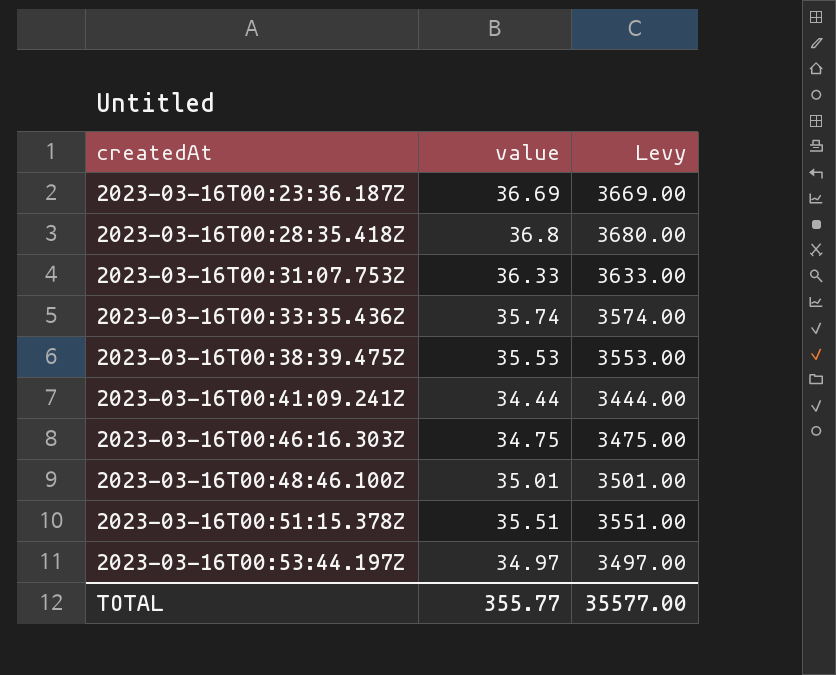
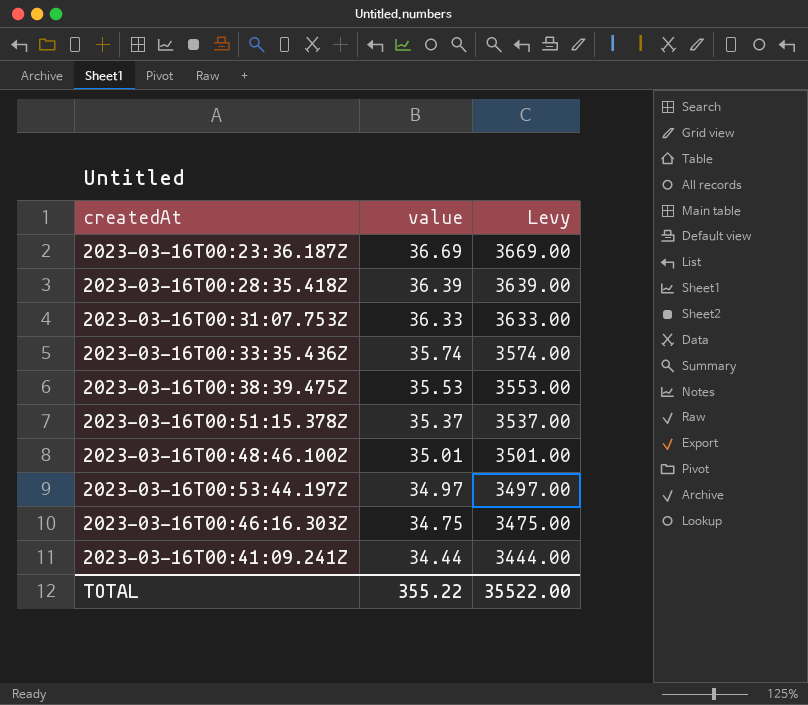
row order: createdAt ascending -> value descending
2023-03-16T00:28:35.418Z | value: 36.8 -> 36.39
2023-03-16T00:28:35.418Z | Levy: 3680.00 -> 3639.00
2023-03-16T00:51:15.378Z | value: 35.51 -> 35.37
2023-03-16T00:51:15.378Z | Levy: 3551.00 -> 3537.00
TOTAL | value: 355.77 -> 355.22
TOTAL | Levy: 35577.00 -> 35522.00

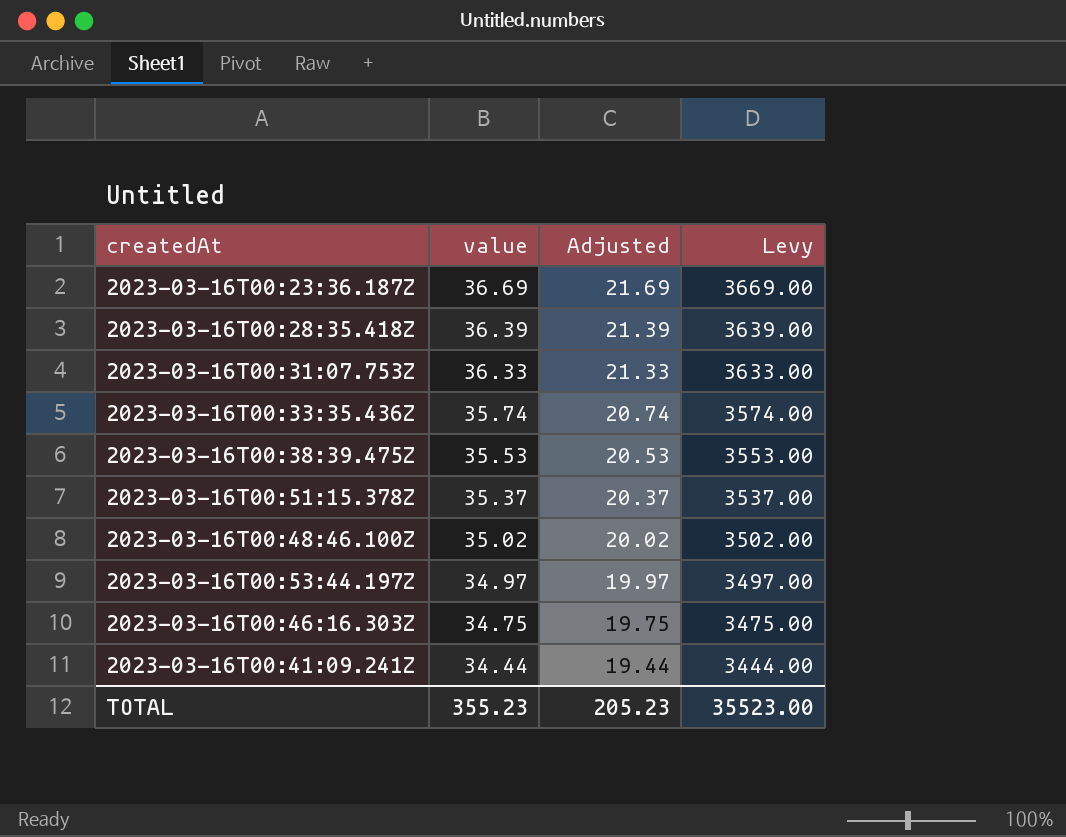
column Adjusted | formula: none -> [value] - 15
2023-03-16T00:48:46.100Z | value: 35.01 -> 35.02
2023-03-16T00:48:46.100Z | Levy: 3501.00 -> 3502.00
TOTAL | value: 355.22 -> 355.23
TOTAL | Levy: 35522.00 -> 35523.00

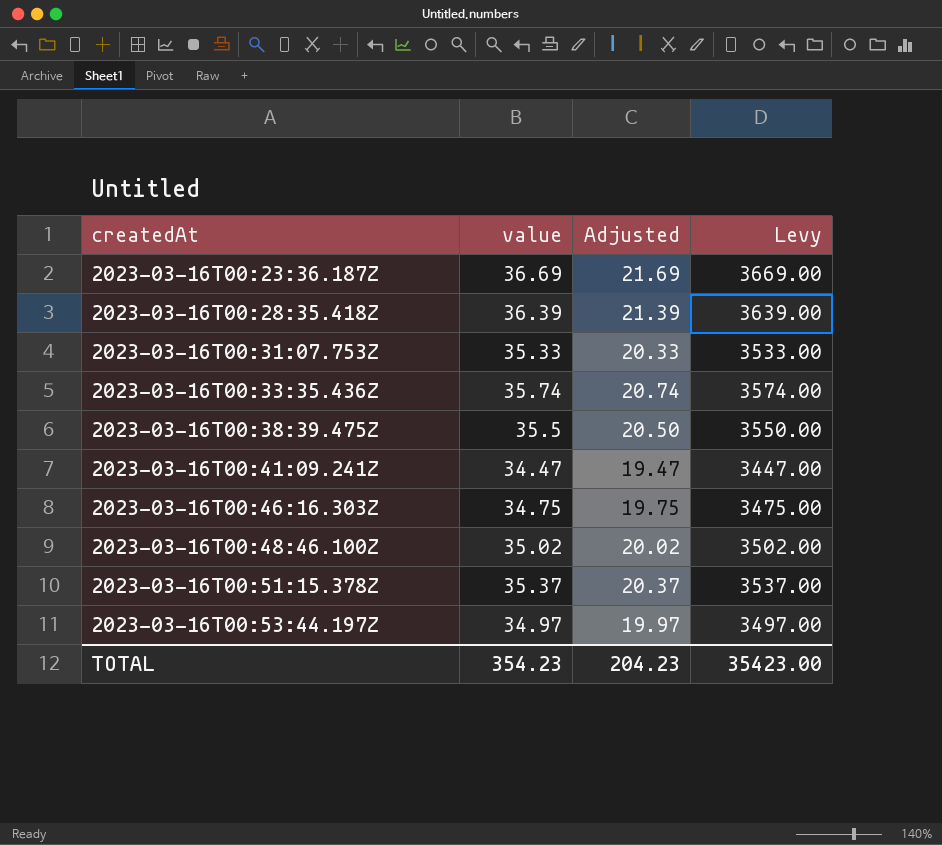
row order: value descending -> createdAt ascending
2023-03-16T00:31:07.753Z | value: 36.33 -> 35.33
2023-03-16T00:31:07.753Z | Adjusted: 21.33 -> 20.33
2023-03-16T00:31:07.753Z | Levy: 3633.00 -> 3533.00
2023-03-16T00:38:39.475Z | value: 35.53 -> 35.5
2023-03-16T00:38:39.475Z | Adjusted: 20.53 -> 20.50
2023-03-16T00:38:39.475Z | Levy: 3553.00 -> 3550.00
2023-03-16T00:41:09.241Z | value: 34.44 -> 34.47
2023-03-16T00:41:09.241Z | Adjusted: 19.44 -> 19.47
2023-03-16T00:41:09.241Z | Levy: 3444.00 -> 3447.00
TOTAL | value: 355.23 -> 354.23
TOTAL | Adjusted: 205.23 -> 204.23
TOTAL | Levy: 35523.00 -> 35423.00

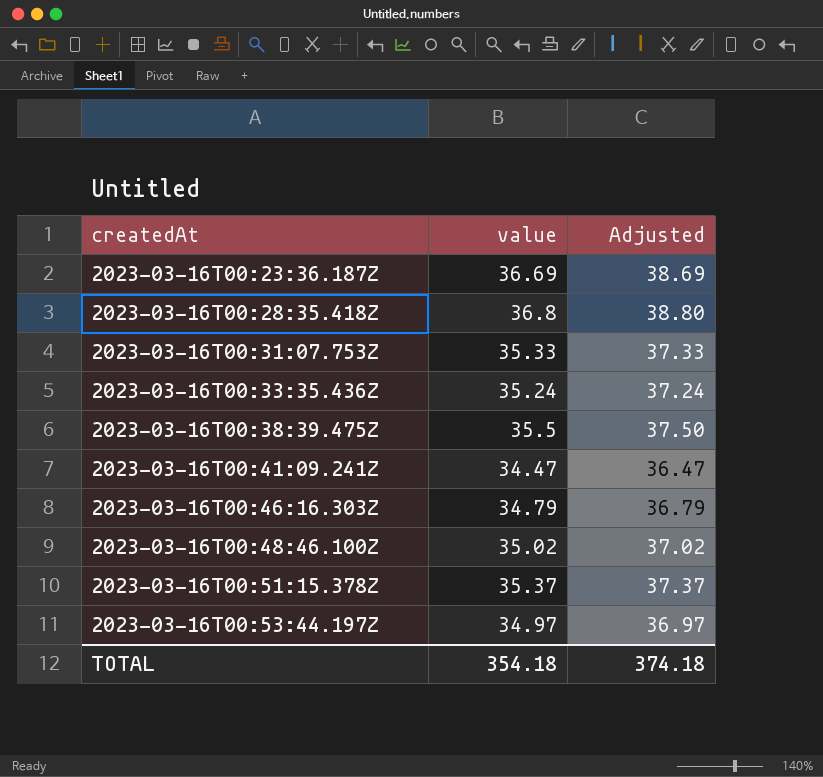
column Levy | formula: [value] * 100 -> none
column Adjusted | formula: [value] - 15 -> [value] + 2
2023-03-16T00:28:35.418Z | value: 36.39 -> 36.8
2023-03-16T00:33:35.436Z | value: 35.74 -> 35.24
2023-03-16T00:46:16.303Z | value: 34.75 -> 34.79
TOTAL | value: 354.23 -> 354.18
TOTAL | Adjusted: 204.23 -> 374.18

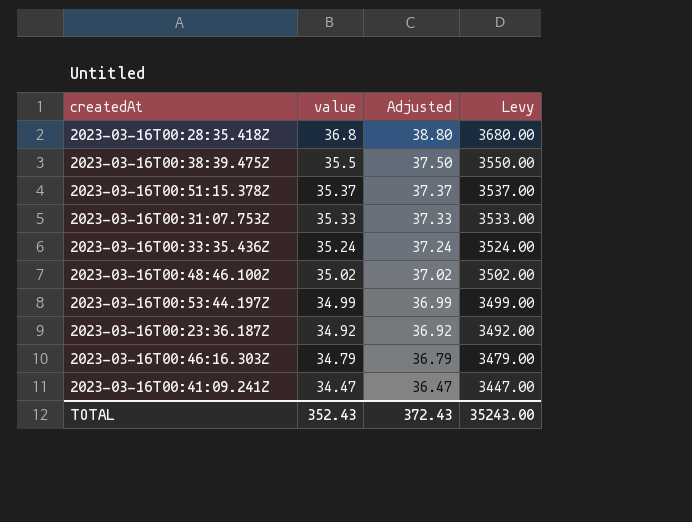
row order: createdAt ascending -> value descending
column Levy | formula: none -> [value] * 100
2023-03-16T00:53:44.197Z | value: 34.97 -> 34.99
2023-03-16T00:53:44.197Z | Adjusted: 36.97 -> 36.99
2023-03-16T00:23:36.187Z | value: 36.69 -> 34.92
2023-03-16T00:23:36.187Z | Adjusted: 38.69 -> 36.92
TOTAL | value: 354.18 -> 352.43
TOTAL | Adjusted: 374.18 -> 372.43

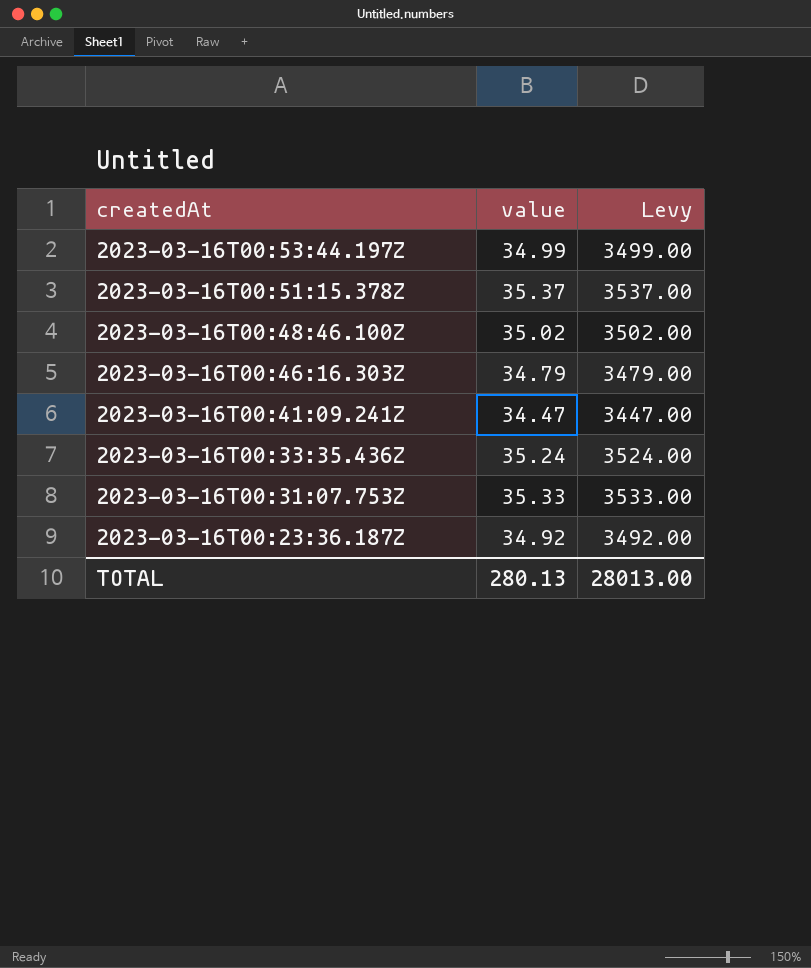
row order: value descending -> createdAt descending
column Adjusted | formula: [value] + 2 -> none
row 2023-03-16T00:28:35.418Z: 36.8 | 38.80 | 3680.00 -> none
row 2023-03-16T00:38:39.475Z: 35.5 | 37.50 | 3550.00 -> none
TOTAL | value: 352.43 -> 280.13
TOTAL | Levy: 35243.00 -> 28013.00

